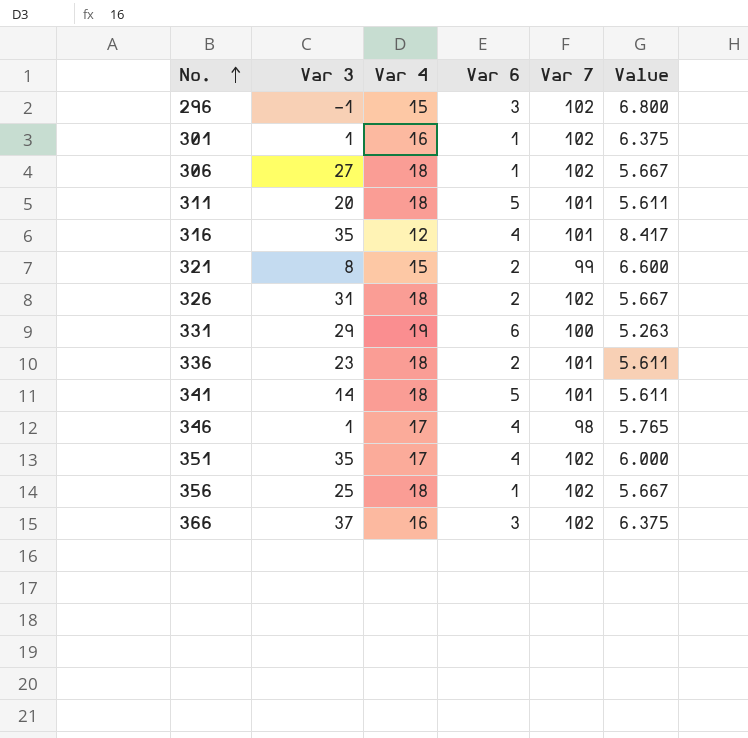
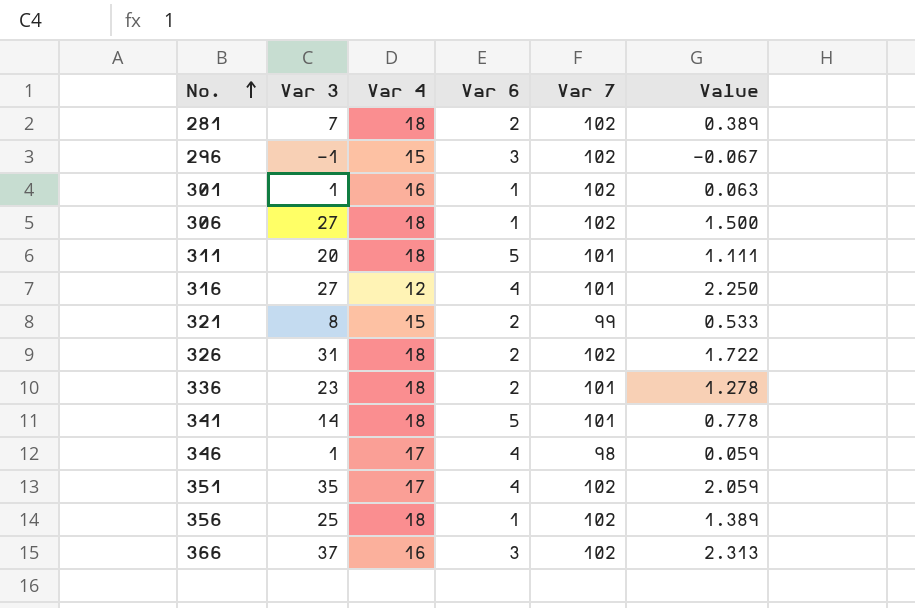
column Value | formula: [Var 7] / [Var 4] -> [Var 3] / [Var 4]
row 331: 29 | 19 | 6 | 100 | 5.263 -> none
row 281: none -> 7 | 18 | 2 | 102 | 0.389
316 | Var 3: 35 -> 27

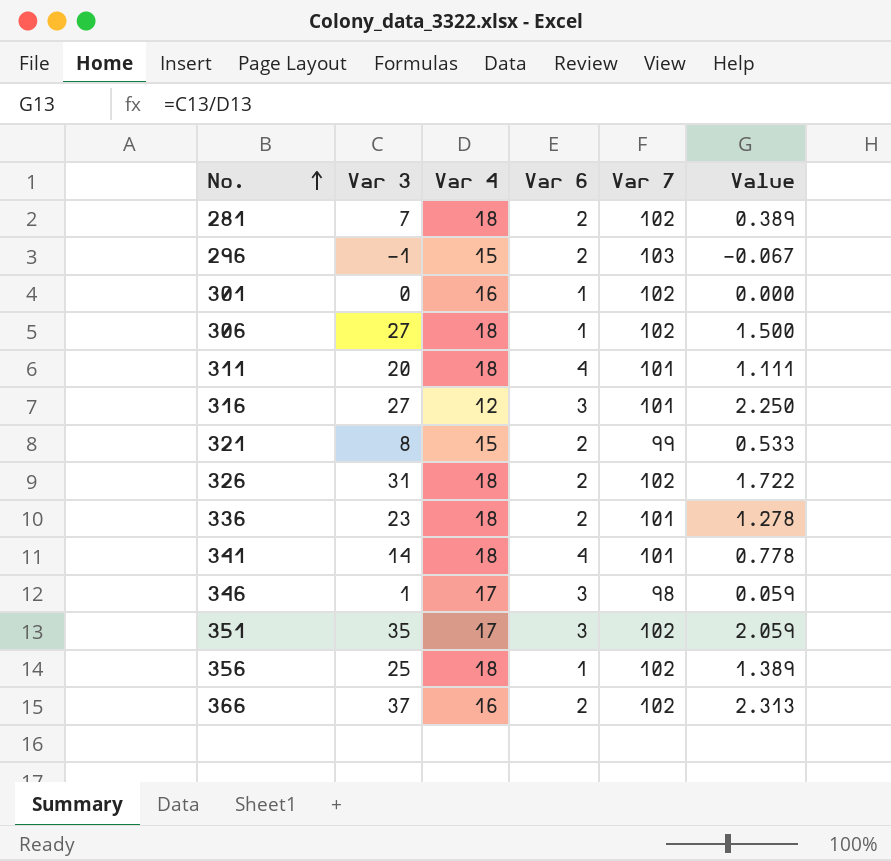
296 | Var 6: 3 -> 2
296 | Var 7: 102 -> 103
301 | Var 3: 1 -> 0
301 | Value: 0.063 -> 0.000
311 | Var 6: 5 -> 4
316 | Var 6: 4 -> 3
341 | Var 6: 5 -> 4
346 | Var 6: 4 -> 3
351 | Var 6: 4 -> 3
366 | Var 6: 3 -> 2

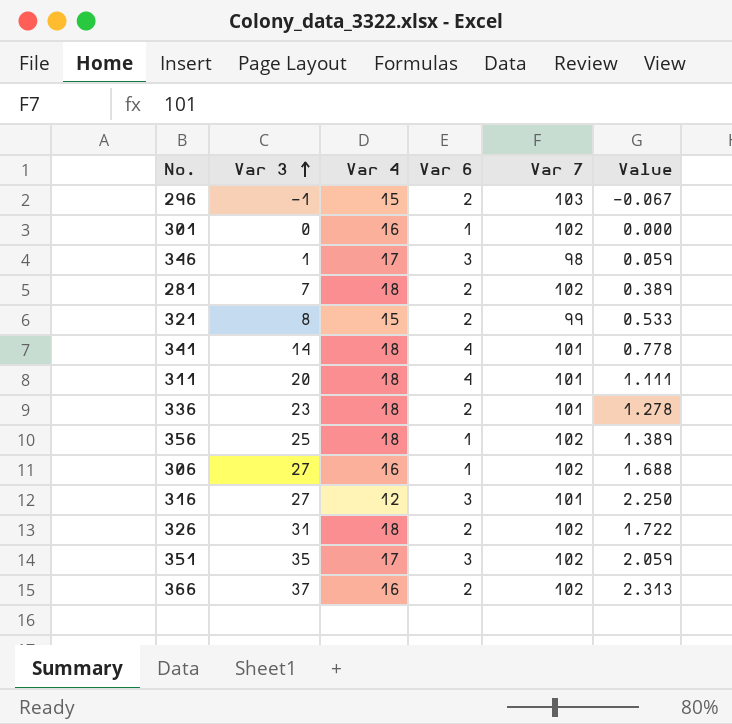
row order: No. ascending -> Var 3 ascending
306 | Var 4: 18 -> 16
306 | Value: 1.500 -> 1.688

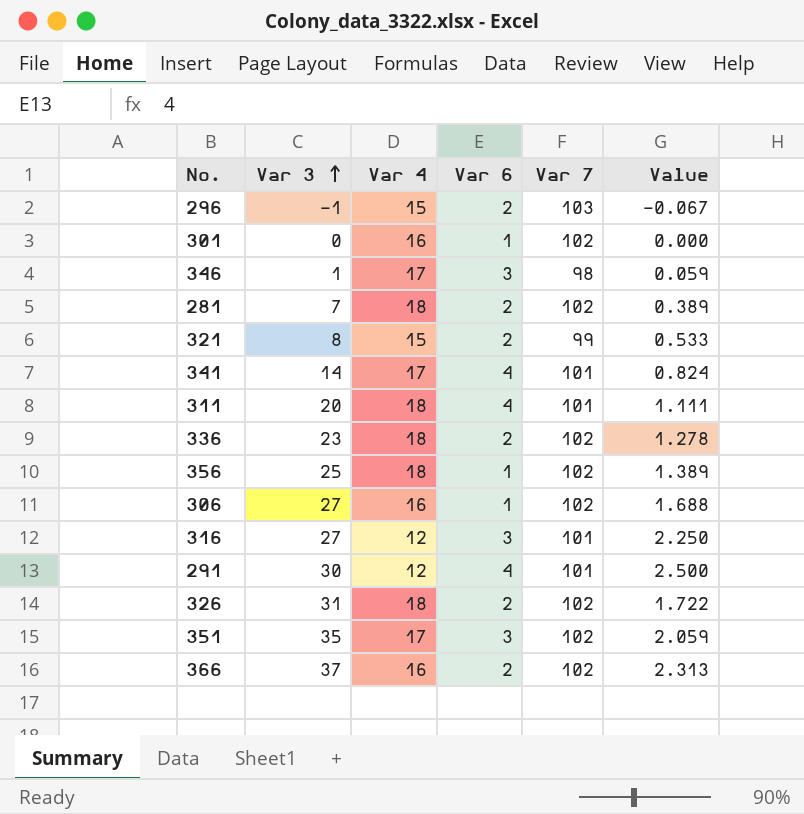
341 | Var 4: 18 -> 17
341 | Value: 0.778 -> 0.824
336 | Var 7: 101 -> 102
row 291: none -> 30 | 12 | 4 | 101 | 2.500

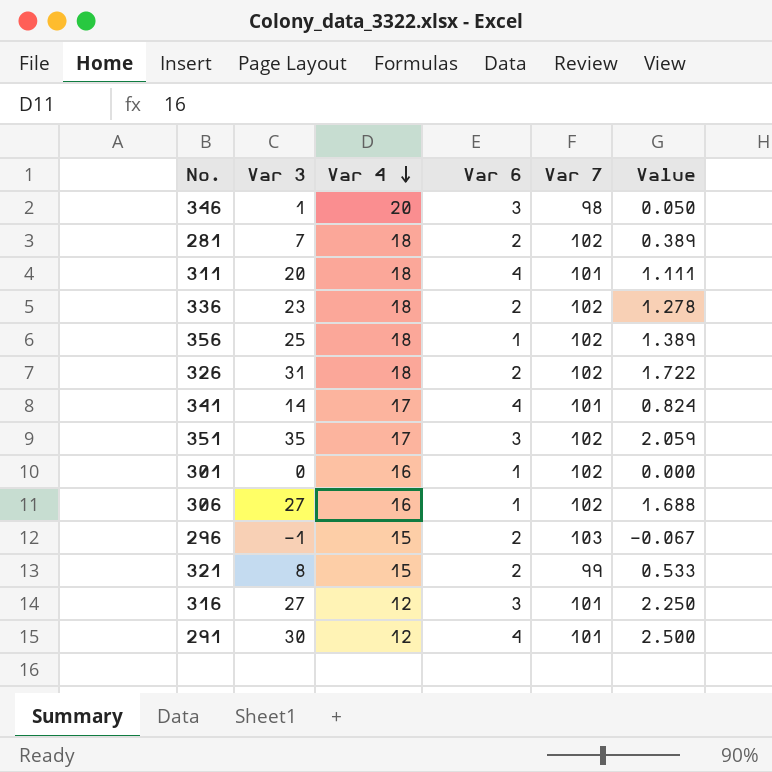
row order: Var 3 ascending -> Var 4 descending
row 366: 37 | 16 | 2 | 102 | 2.313 -> none
346 | Var 4: 17 -> 20
346 | Value: 0.059 -> 0.050

